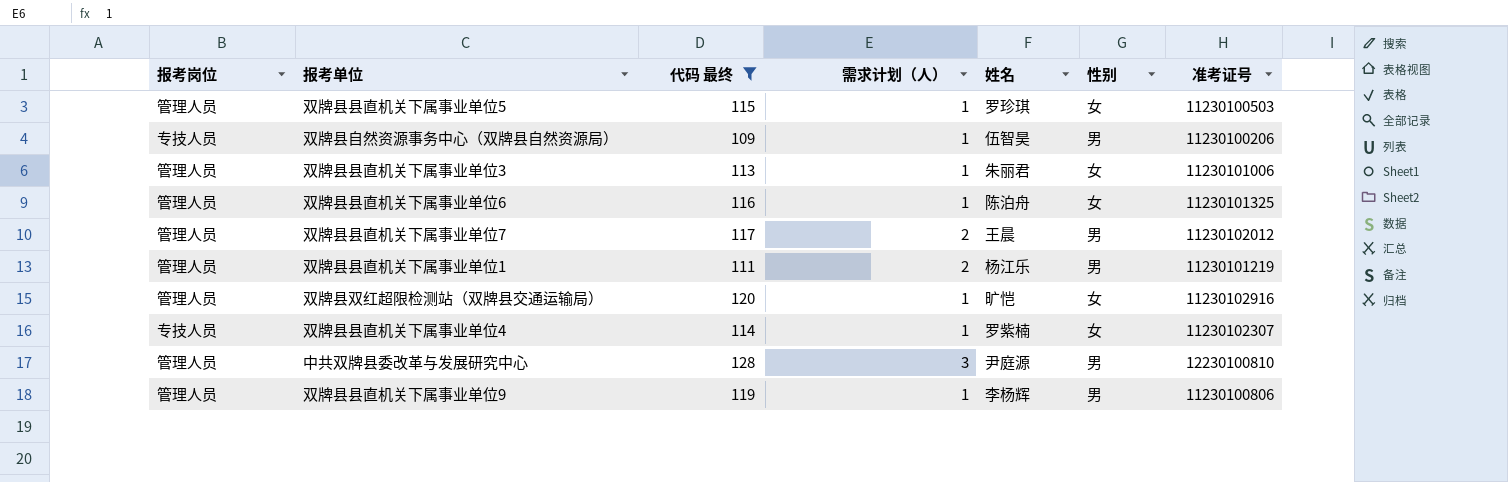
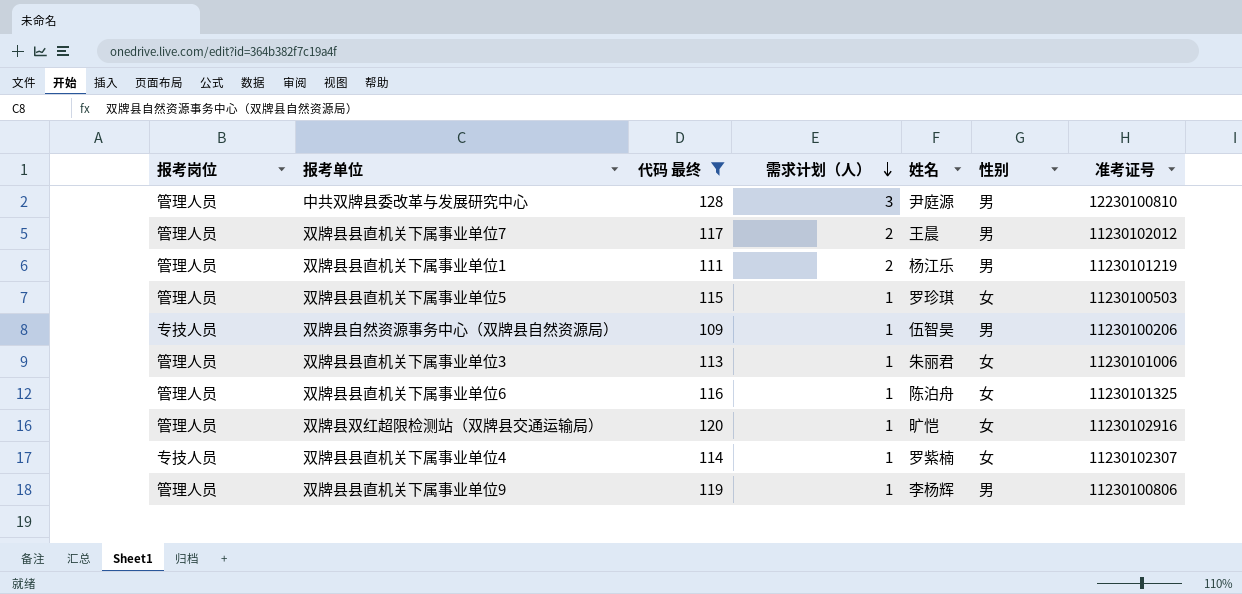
row order: none -> 需求计划（人） descending

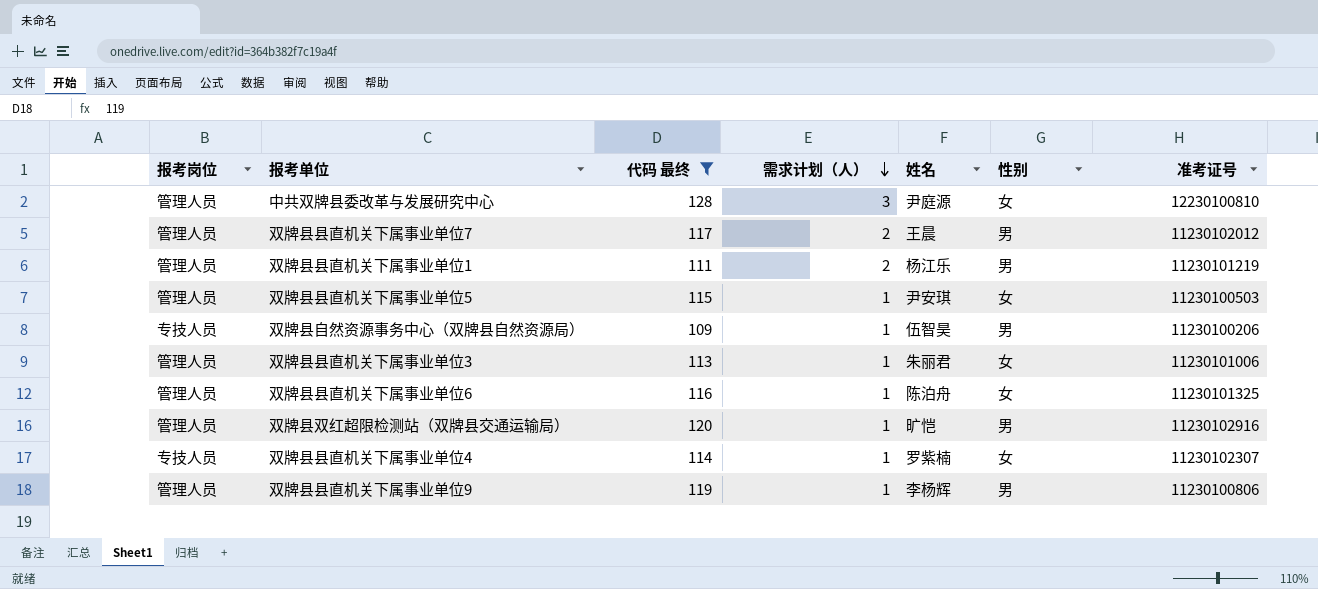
中共双牌县委改革与发展研究中心 | 性别: 男 -> 女
双牌县县直机关下属事业单位5 | 姓名: 罗珍琪 -> 尹安琪
双牌县双红超限检测站（双牌县交通运输局） | 性别: 女 -> 男

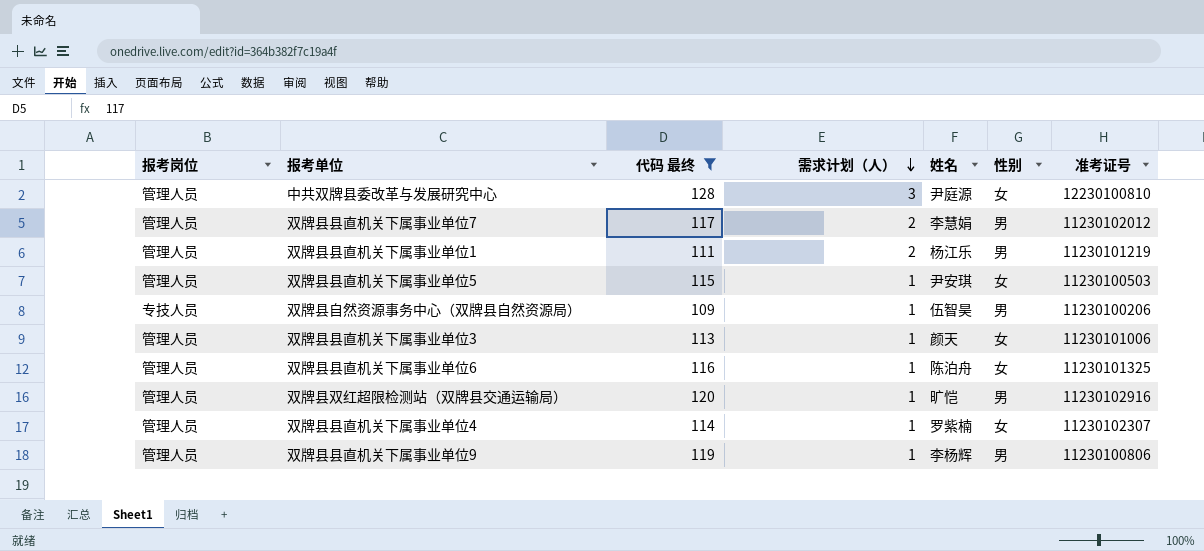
双牌县县直机关下属事业单位7 | 姓名: 王晨 -> 李慧娟
双牌县县直机关下属事业单位3 | 姓名: 朱丽君 -> 颜天
双牌县县直机关下属事业单位4 | 报考岗位: 专技人员 -> 管理人员

